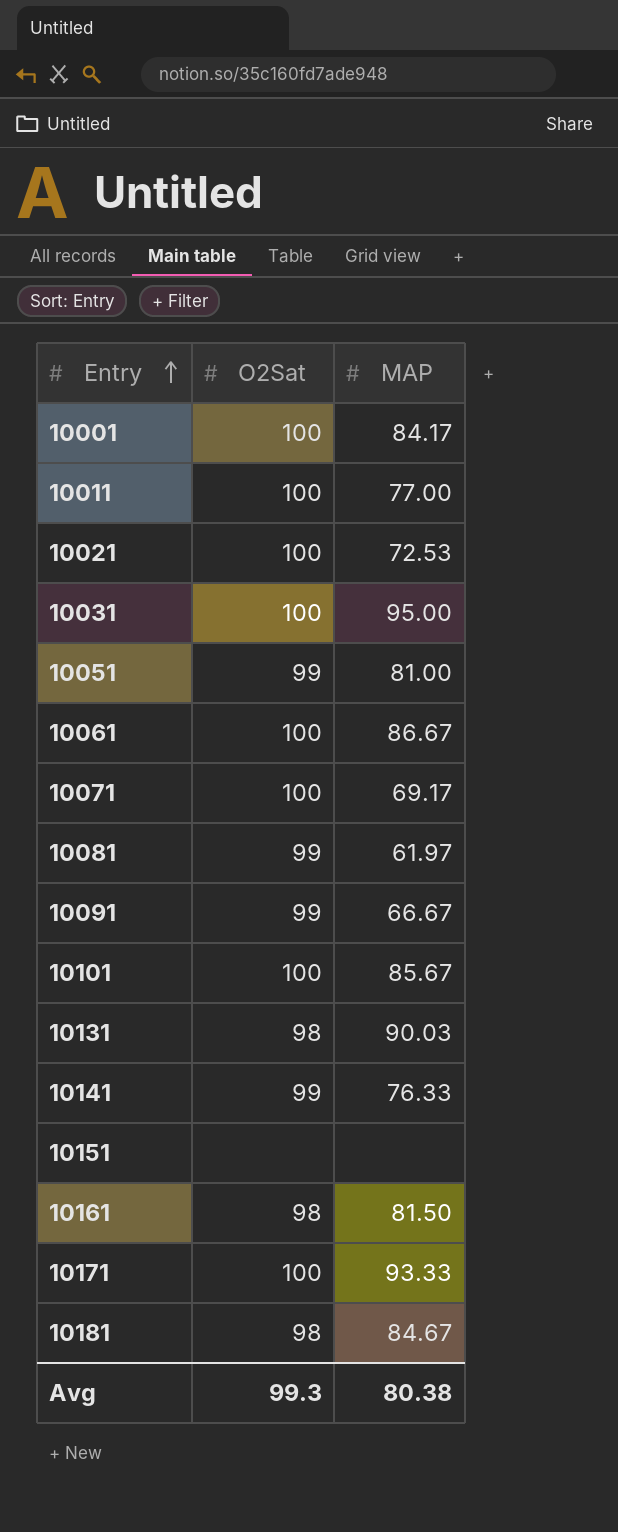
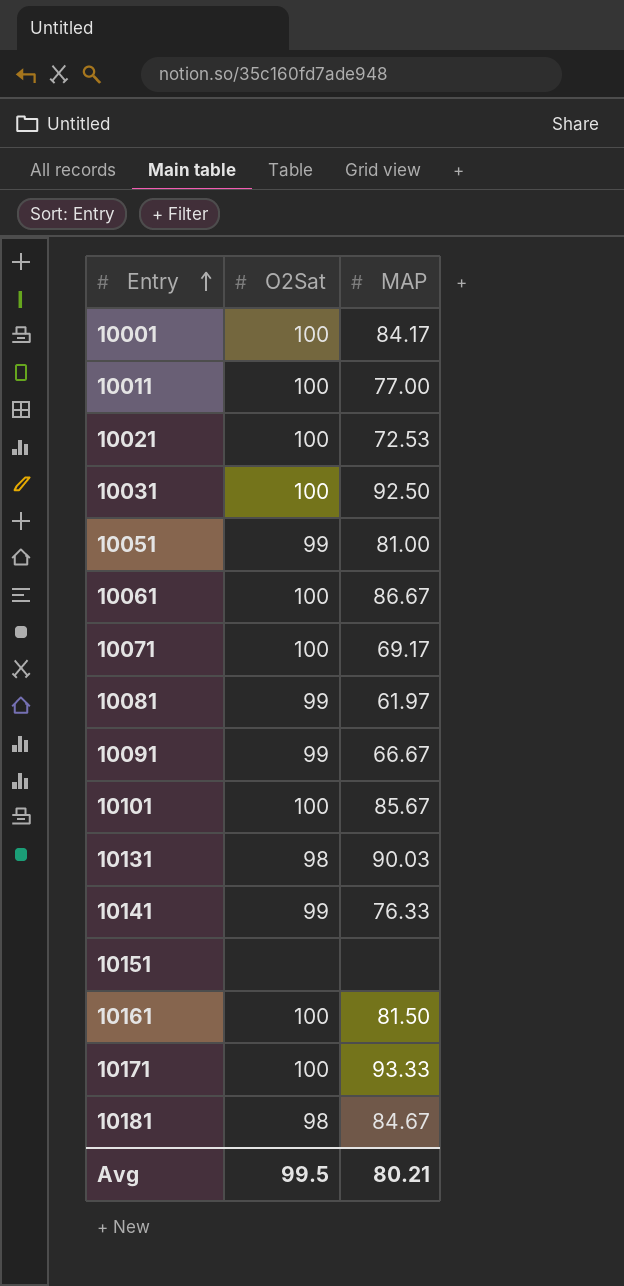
10031 | MAP: 95.00 -> 92.50
10161 | O2Sat: 98 -> 100
Avg | O2Sat: 99.3 -> 99.5
Avg | MAP: 80.38 -> 80.21

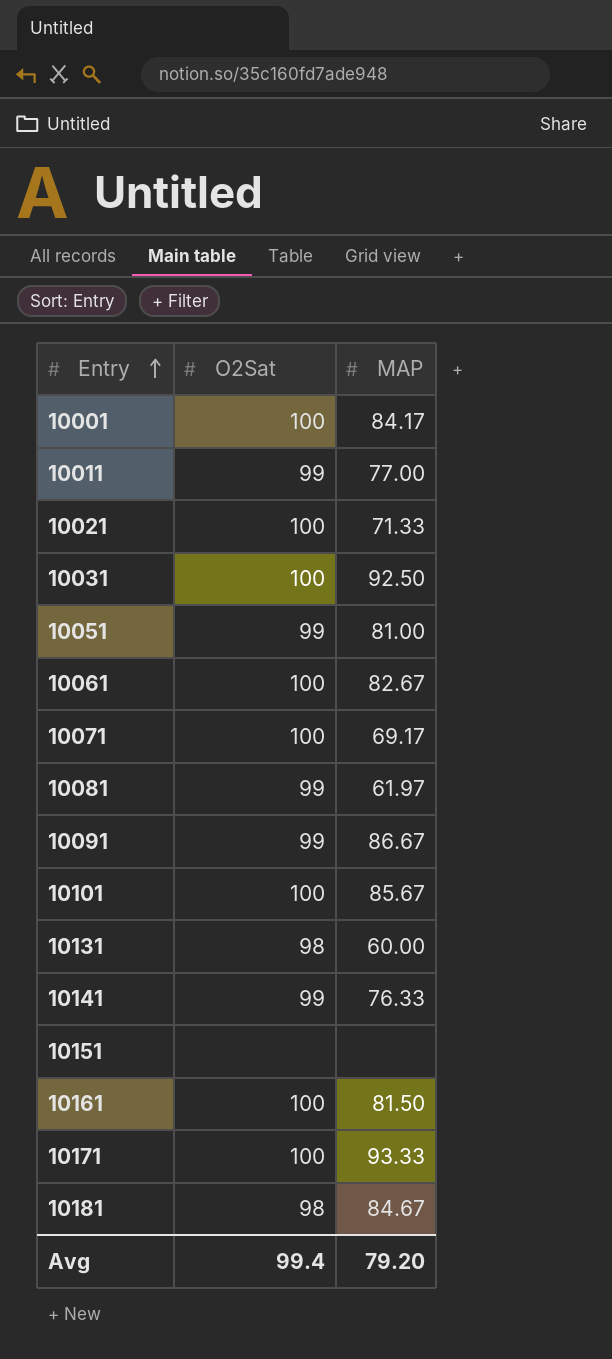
10011 | O2Sat: 100 -> 99
10021 | MAP: 72.53 -> 71.33
10061 | MAP: 86.67 -> 82.67
10091 | MAP: 66.67 -> 86.67
10131 | MAP: 90.03 -> 60.00
Avg | O2Sat: 99.5 -> 99.4
Avg | MAP: 80.21 -> 79.20

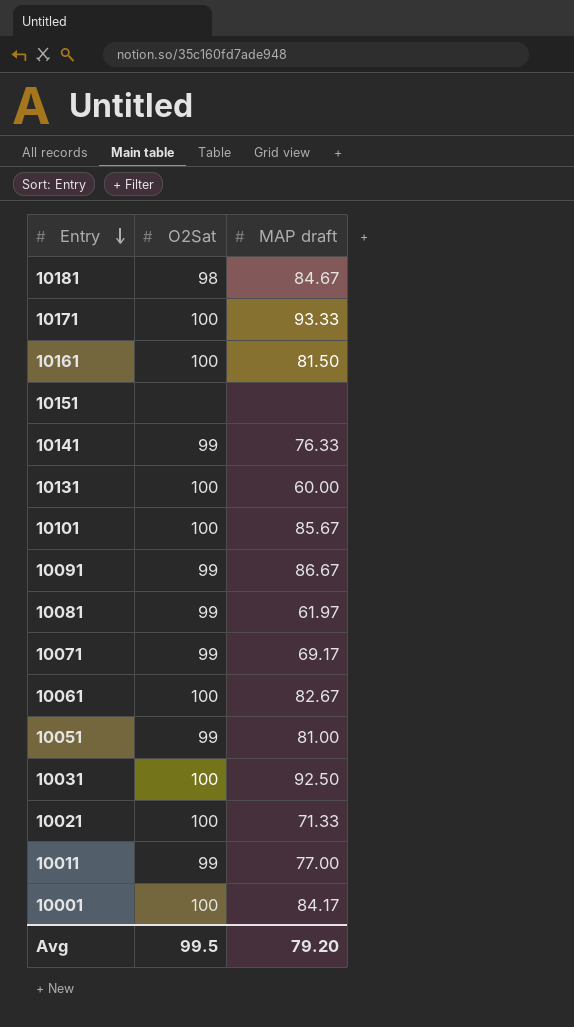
row order: Entry ascending -> Entry descending
column name: MAP -> MAP draft
10131 | O2Sat: 98 -> 100
10071 | O2Sat: 100 -> 99
Avg | O2Sat: 99.4 -> 99.5

